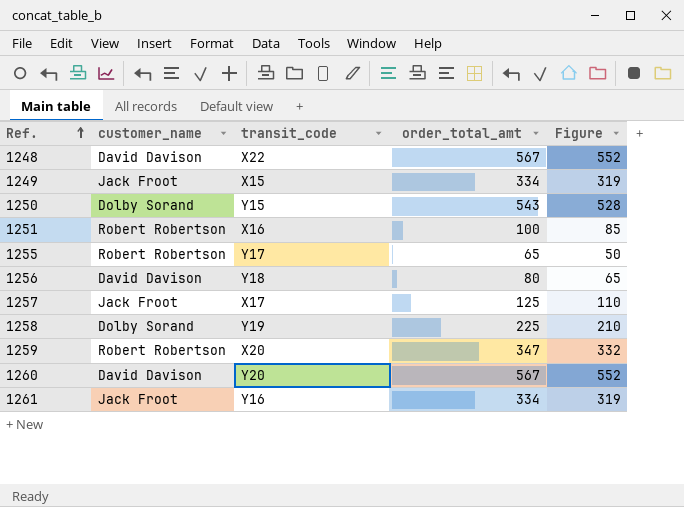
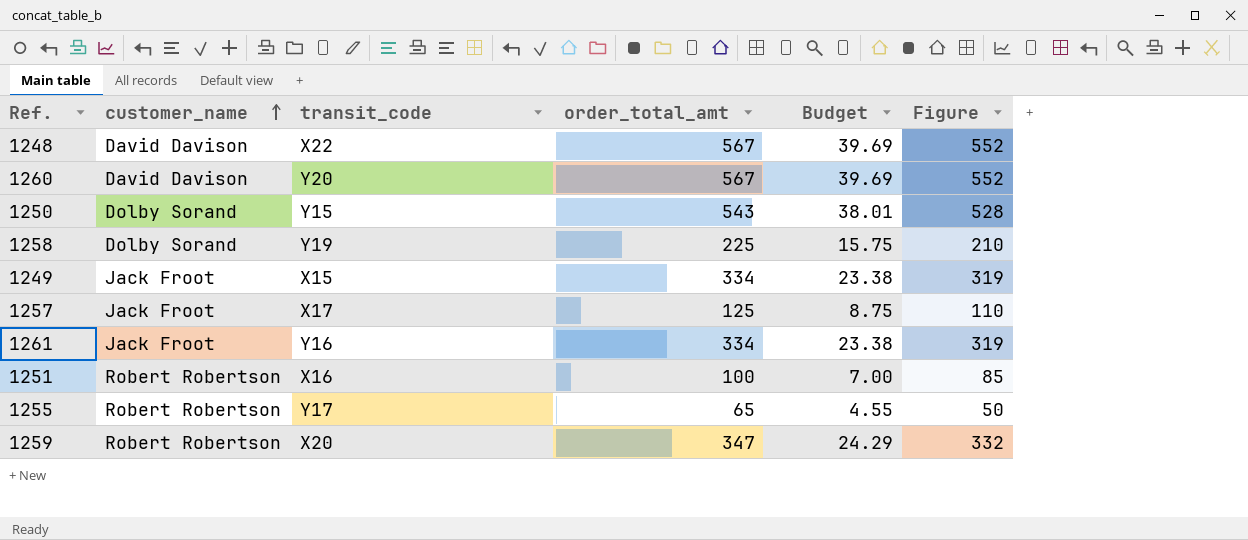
row order: Ref. ascending -> customer_name ascending
column Budget | formula: none -> [order_total_amt] * 0.07
row 1256: David Davison | Y18 | 80 | 65 -> none

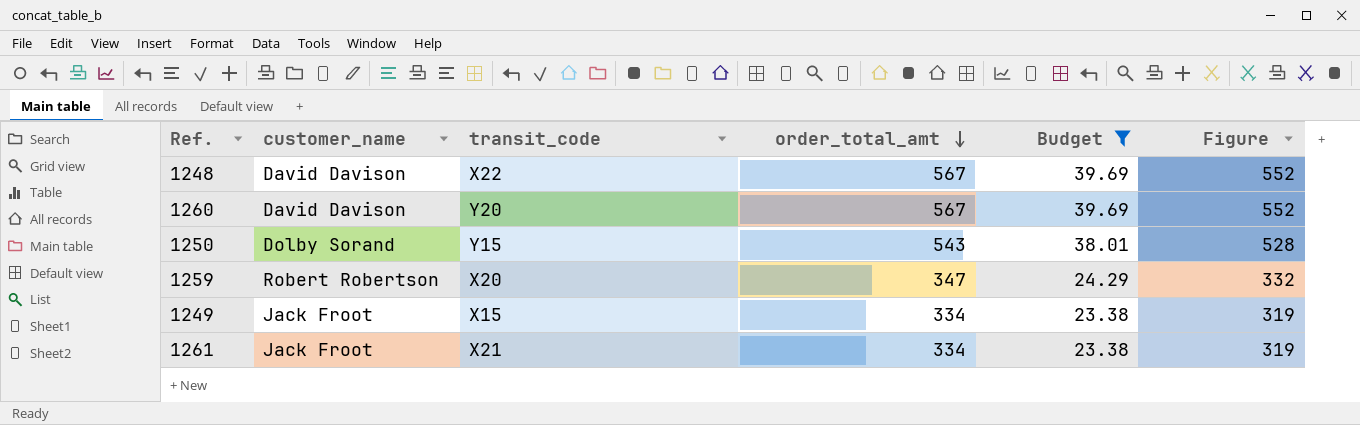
filter: none -> Budget >= 23.38
row order: customer_name ascending -> order_total_amt descending
1261 | transit_code: Y16 -> X21

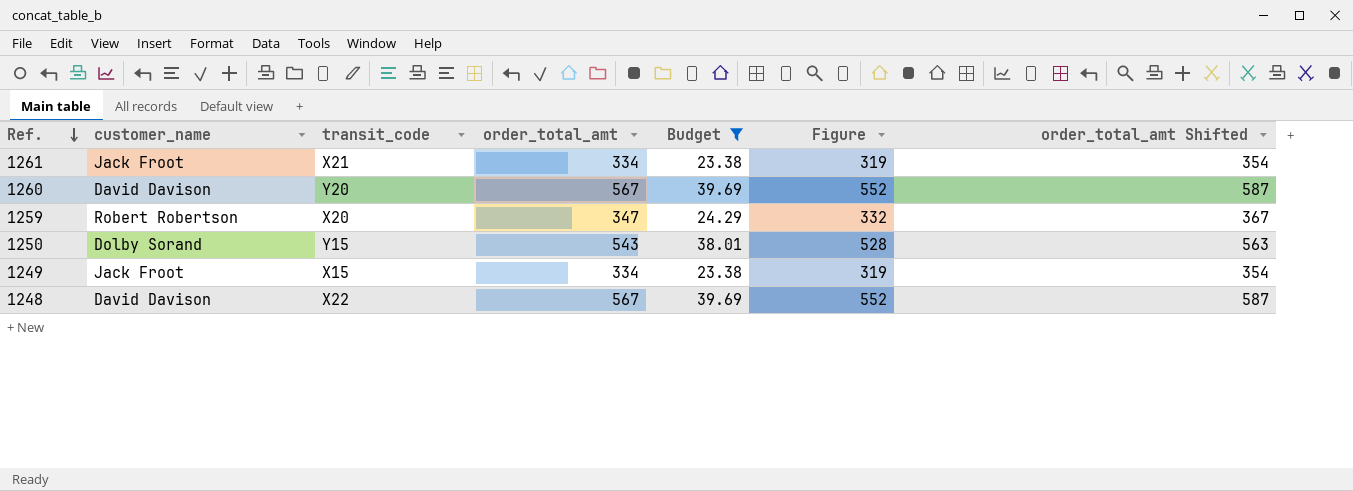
row order: order_total_amt descending -> Ref. descending
column order_total_amt Shifted | formula: none -> [order_total_amt] + 20

